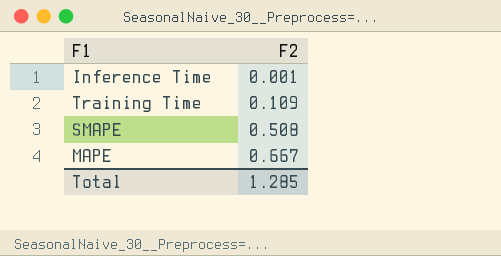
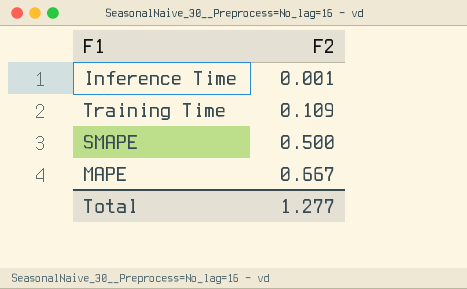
SMAPE | F2: 0.508 -> 0.500
Total | F2: 1.285 -> 1.277

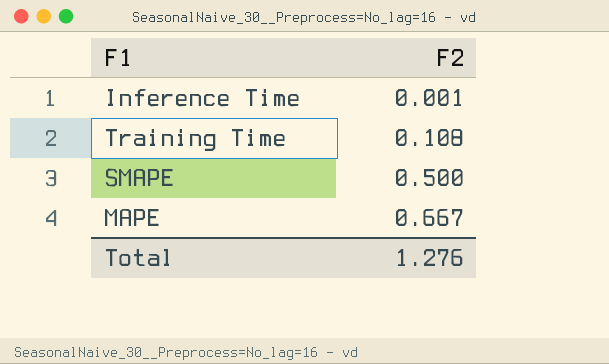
Training Time | F2: 0.109 -> 0.108
Total | F2: 1.277 -> 1.276

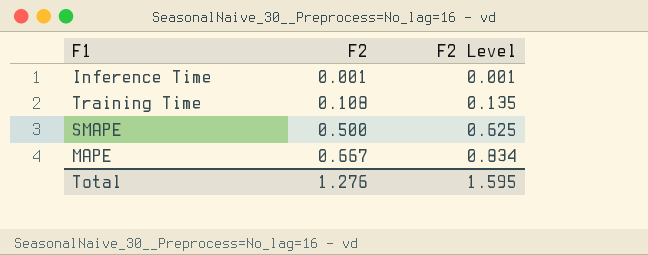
column F2 Level | formula: none -> [F2] * 1.25

